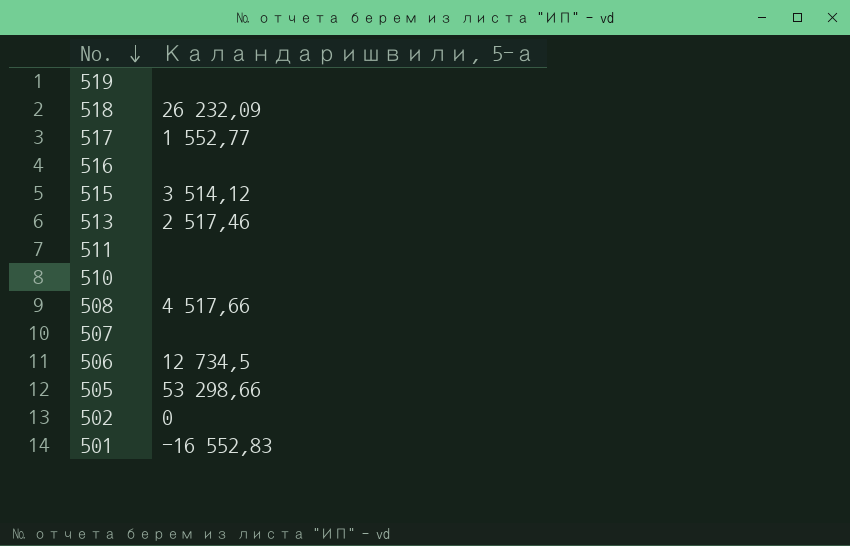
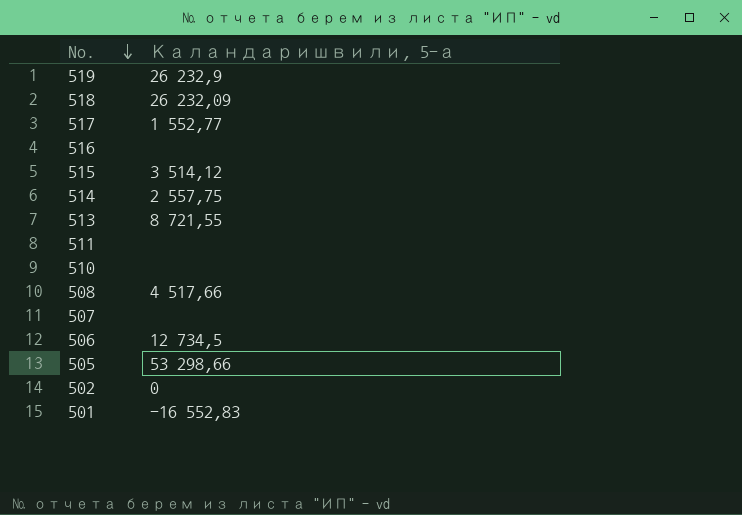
519 | Каландаришвили, 5-а: none -> 26 232,9
row 514: none -> 2 557,75
513 | Каландаришвили, 5-а: 2 517,46 -> 8 721,55

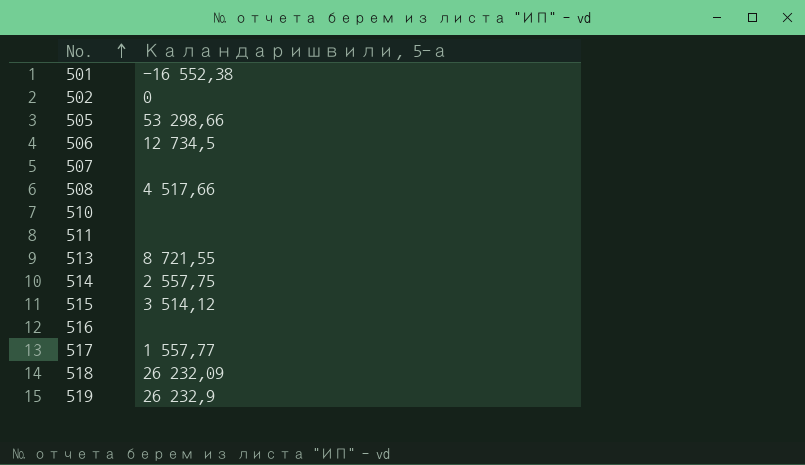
row order: No. descending -> No. ascending
501 | Каландаришвили, 5-а: -16 552,83 -> -16 552,38
517 | Каландаришвили, 5-а: 1 552,77 -> 1 557,77

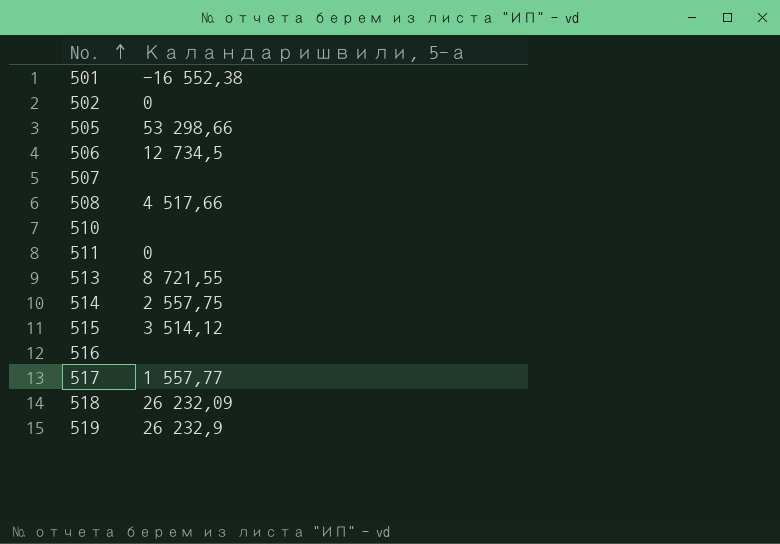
511 | Каландаришвили, 5-а: none -> 0

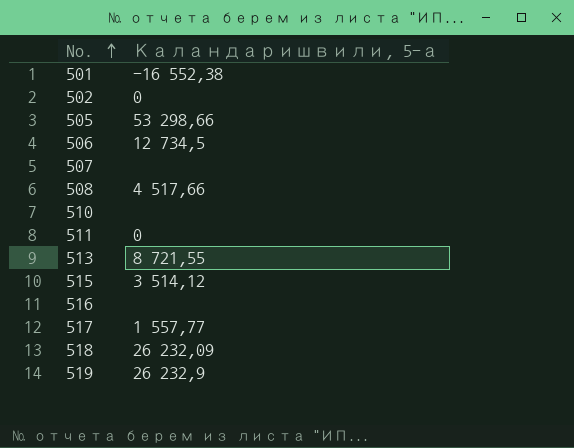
row 514: 2 557,75 -> none

